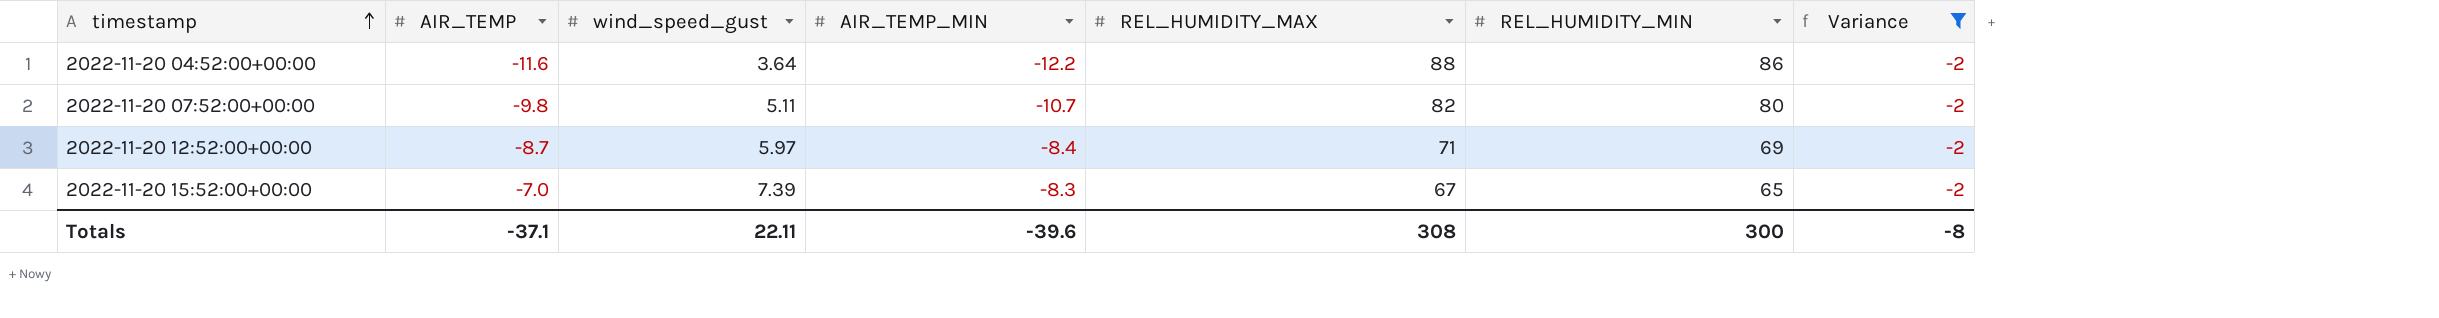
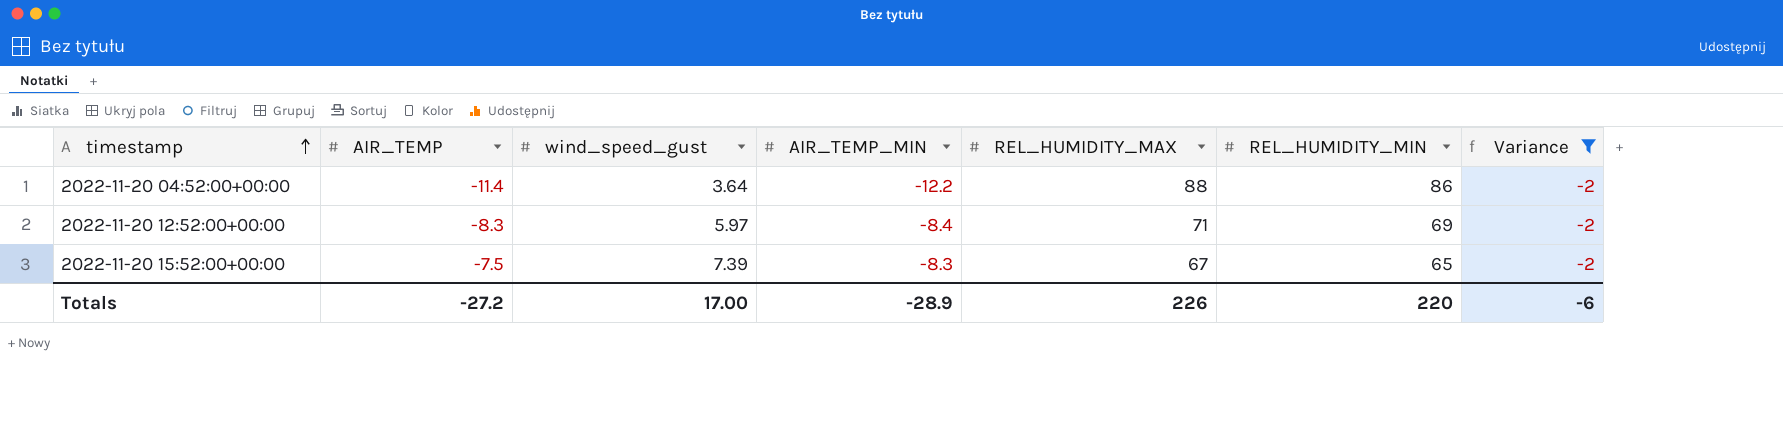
row 2022-11-20 07:52:00+00:00: -9.8 | 5.11 | -10.7 | 82 | 80 | -2 -> none
2022-11-20 04:52:00+00:00 | AIR_TEMP: -11.6 -> -11.4
2022-11-20 12:52:00+00:00 | AIR_TEMP: -8.7 -> -8.3
2022-11-20 15:52:00+00:00 | AIR_TEMP: -7.0 -> -7.5
Totals | AIR_TEMP: -37.1 -> -27.2
Totals | wind_speed_gust: 22.11 -> 17.00
Totals | AIR_TEMP_MIN: -39.6 -> -28.9
Totals | REL_HUMIDITY_MAX: 308 -> 226
Totals | REL_HUMIDITY_MIN: 300 -> 220
Totals | Variance: -8 -> -6

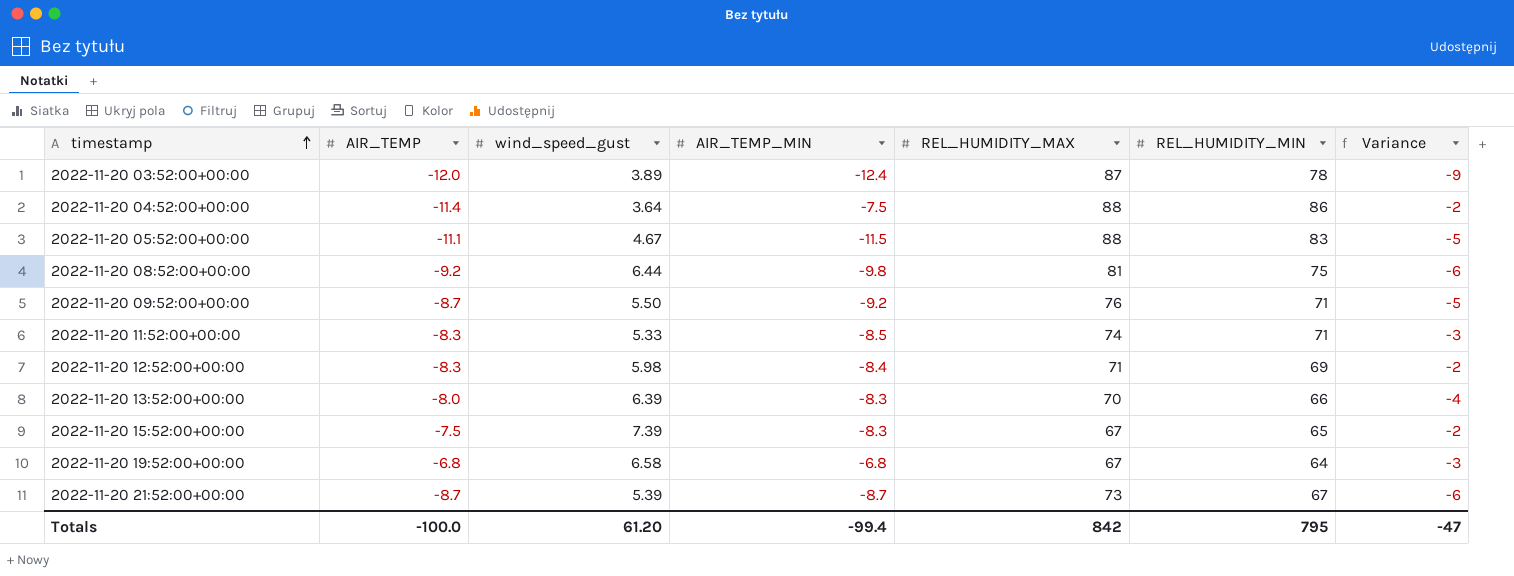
filter: Variance = -2 -> none
2022-11-20 04:52:00+00:00 | AIR_TEMP_MIN: -12.2 -> -7.5
2022-11-20 12:52:00+00:00 | wind_speed_gust: 5.97 -> 5.98
Totals | AIR_TEMP: -27.2 -> -100.0
Totals | wind_speed_gust: 17.00 -> 61.20
Totals | AIR_TEMP_MIN: -28.9 -> -99.4
Totals | REL_HUMIDITY_MAX: 226 -> 842
Totals | REL_HUMIDITY_MIN: 220 -> 795
Totals | Variance: -6 -> -47

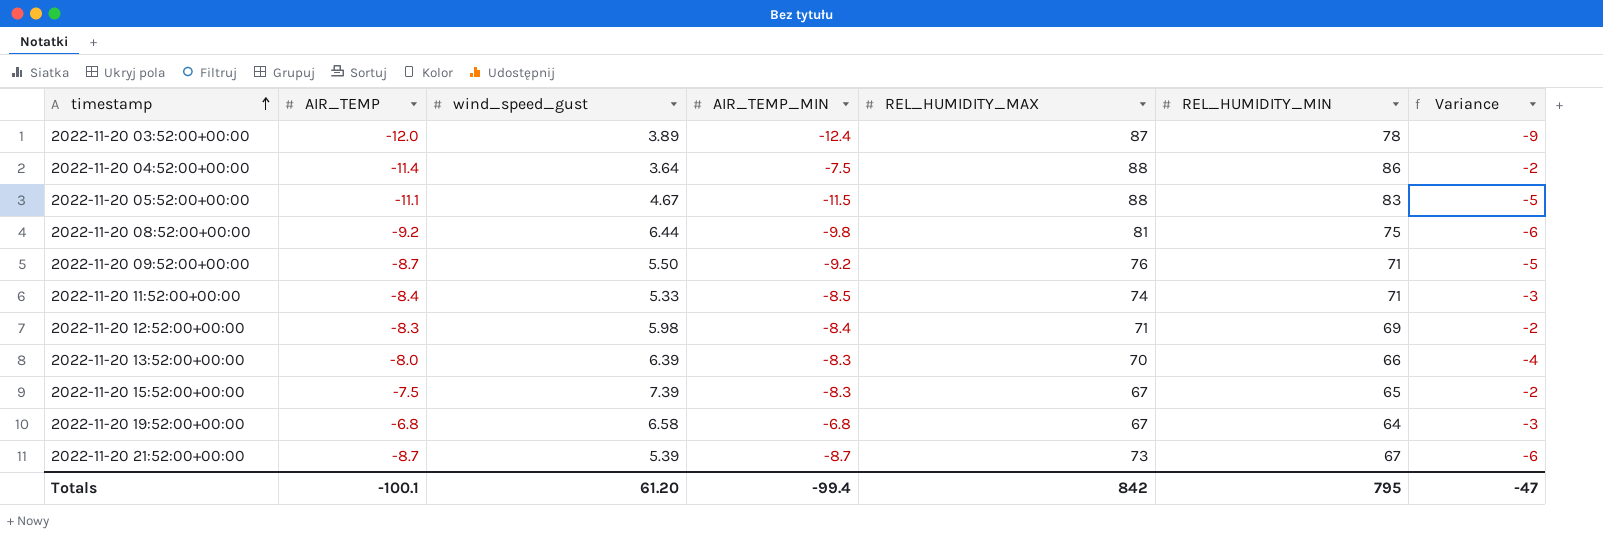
2022-11-20 11:52:00+00:00 | AIR_TEMP: -8.3 -> -8.4
Totals | AIR_TEMP: -100.0 -> -100.1

